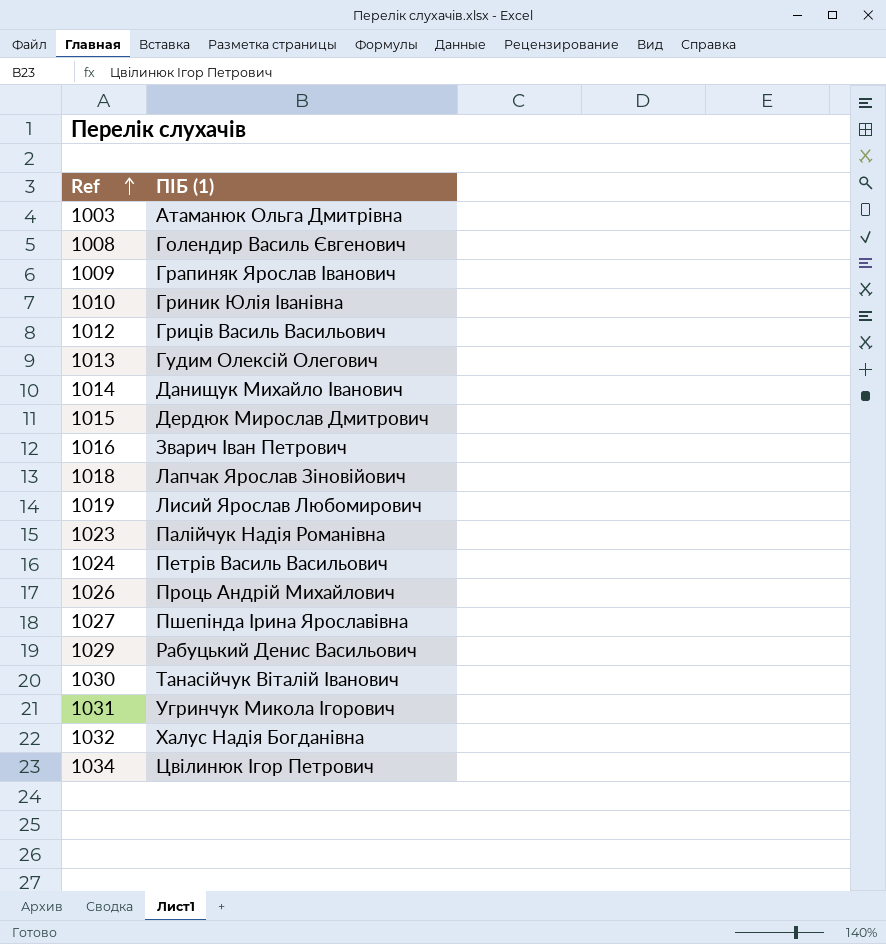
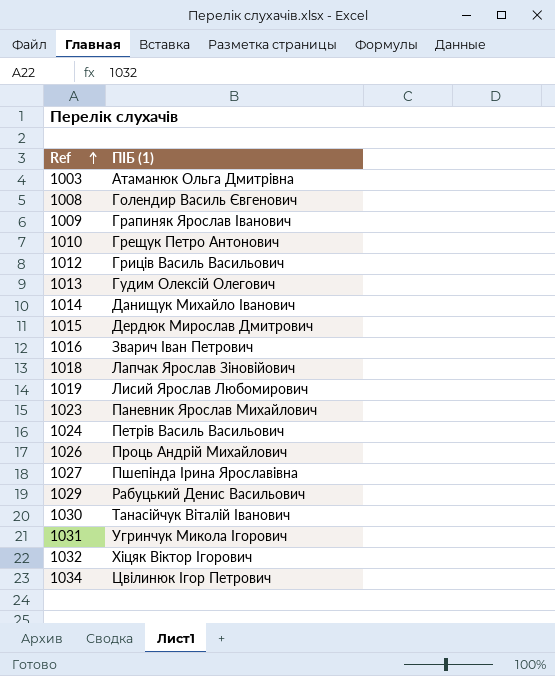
1010 | ПІБ (1): Гриник Юлія Іванівна -> Грещук Петро Антонович
1023 | ПІБ (1): Палійчук Надія Романівна -> Паневник Ярослав Михайлович
1032 | ПІБ (1): Халус Надія Богданівна -> Хіцяк Віктор Ігорович

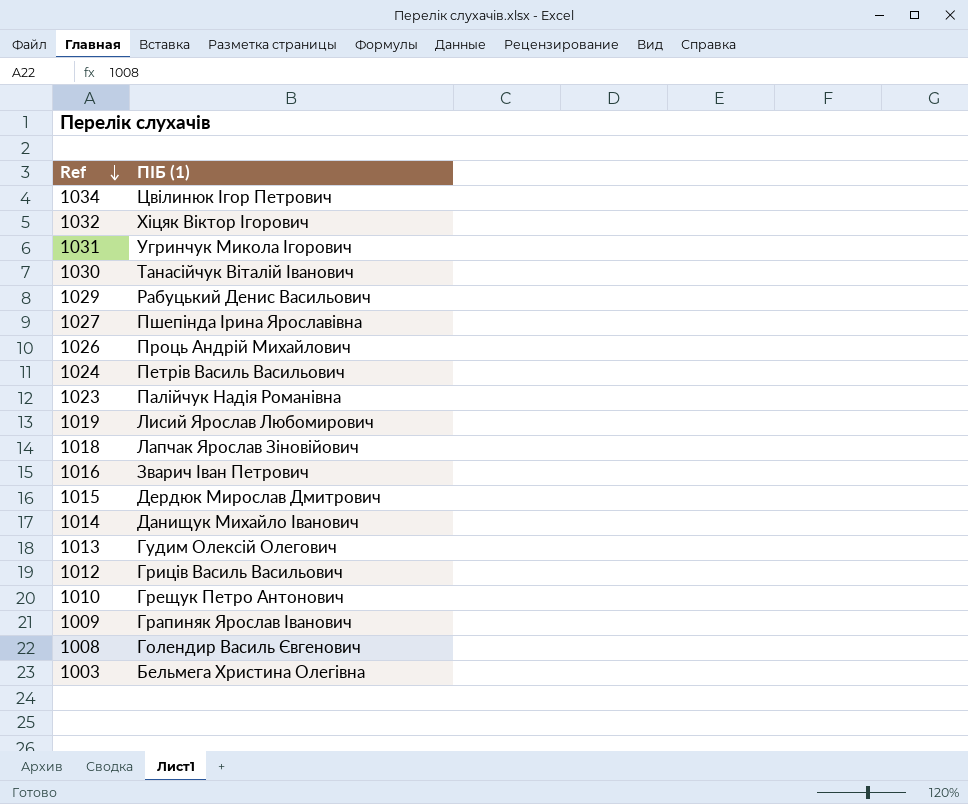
row order: Ref ascending -> Ref descending
1023 | ПІБ (1): Паневник Ярослав Михайлович -> Палійчук Надія Романівна
1003 | ПІБ (1): Атаманюк Ольга Дмитрівна -> Бельмега Христина Олегівна

